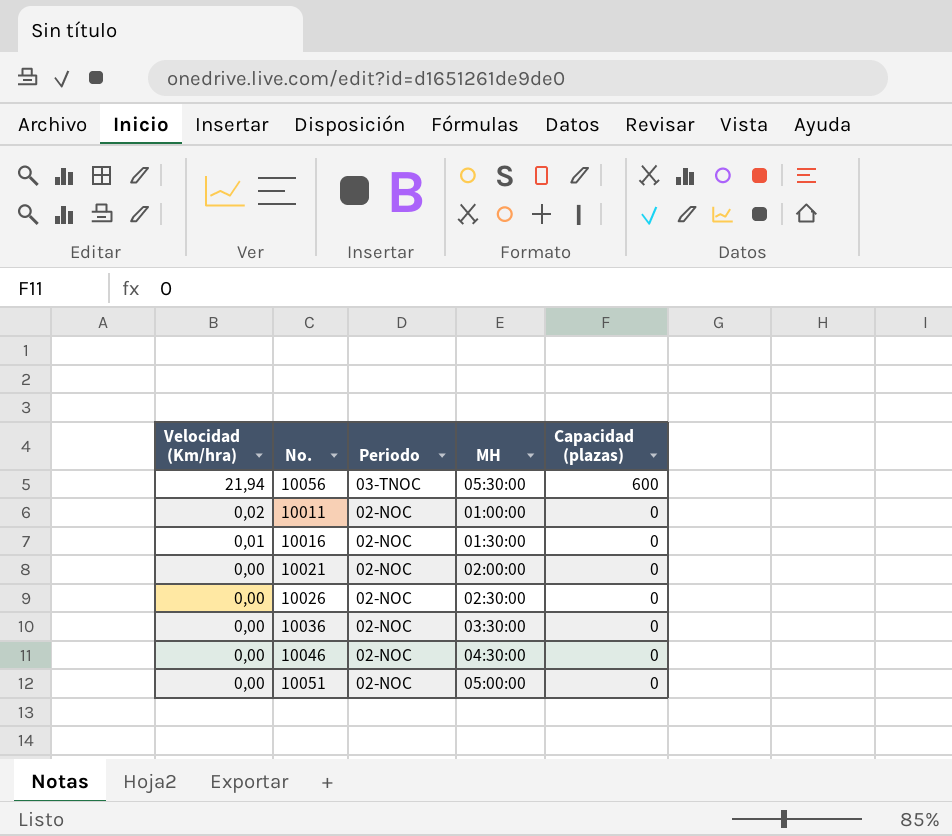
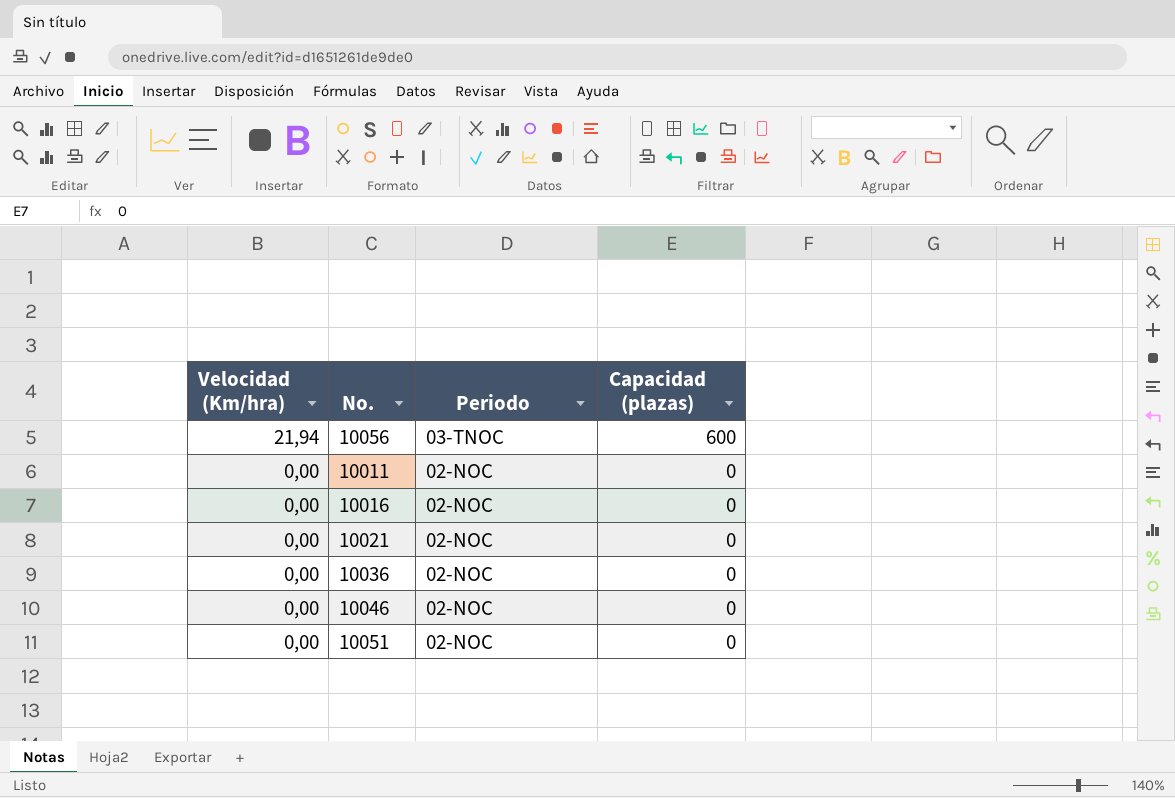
column MH | position: 4 -> none
row 10026: 0,00 | 02-NOC | 02:30:00 | 0 -> none
10011 | Velocidad (Km/hra): 0,02 -> 0,00
10016 | Velocidad (Km/hra): 0,01 -> 0,00

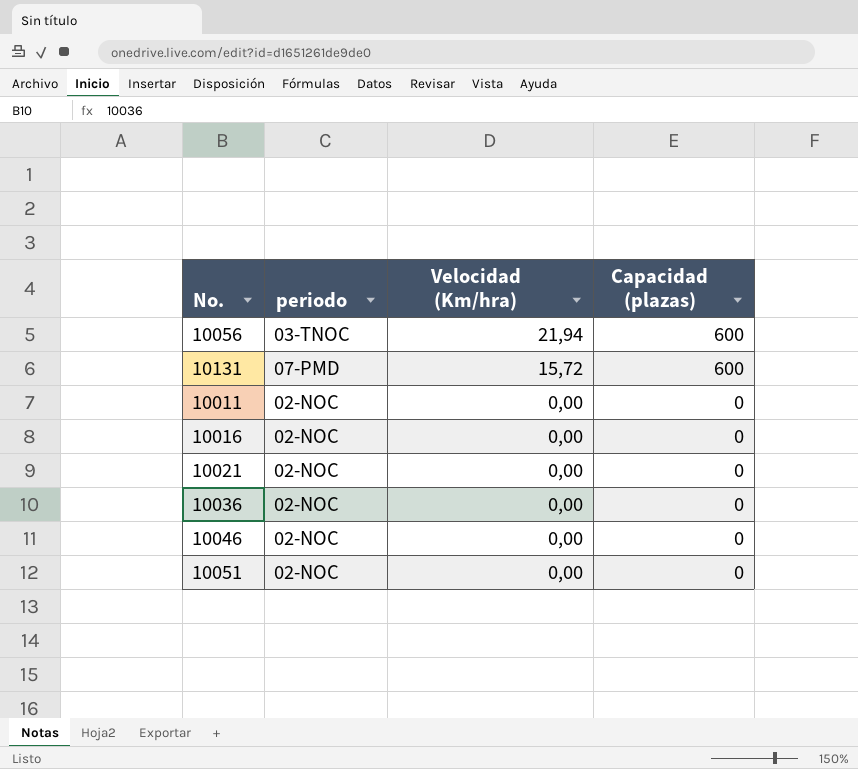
column name: Periodo -> periodo
column Velocidad (Km/hra) | position: 1 -> 3
row 10131: none -> 07-PMD | 15,72 | 600

